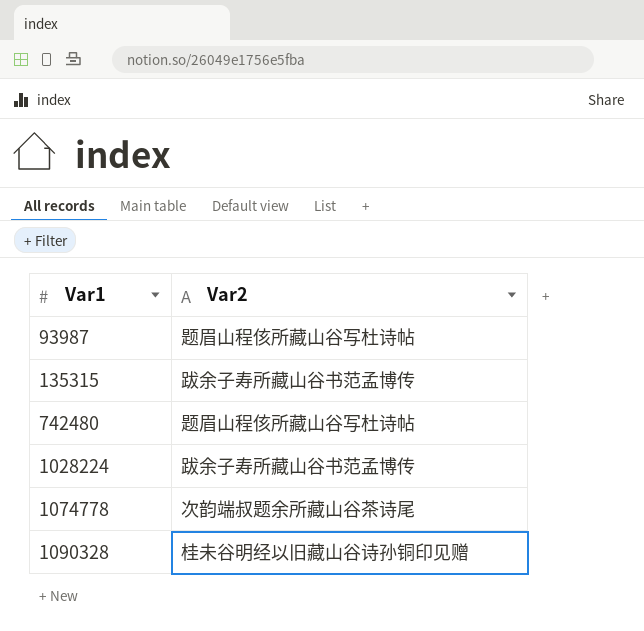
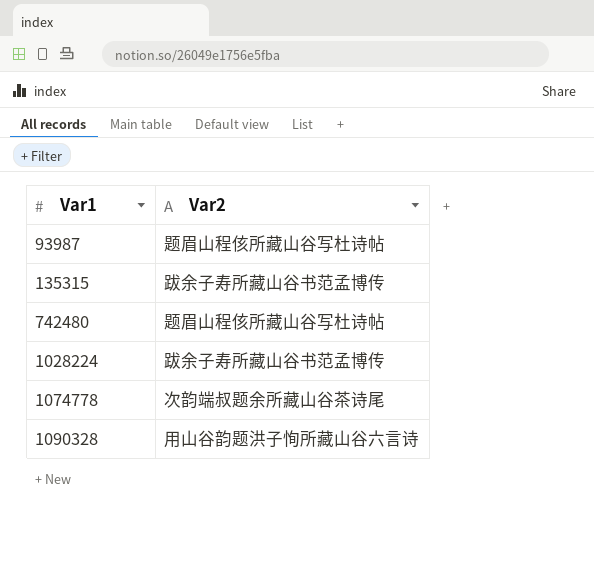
1090328 | Var2: 桂未谷明经以旧藏山谷诗孙铜印见赠 -> 用山谷韵题洪子恂所藏山谷六言诗

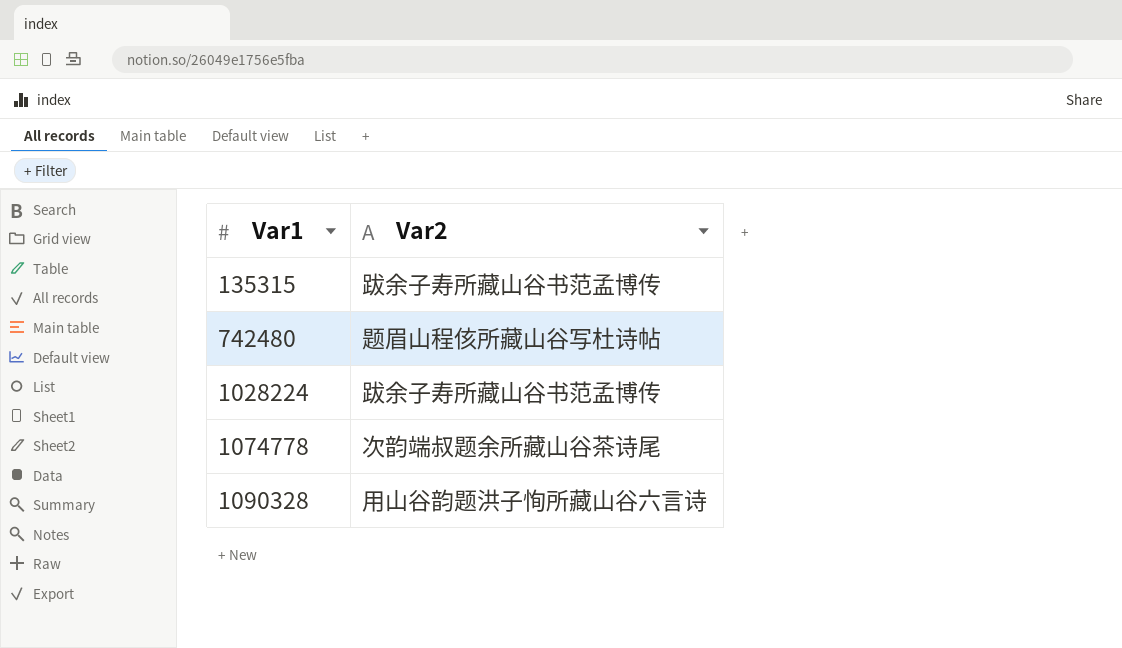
row 93987: 题眉山程侅所藏山谷写杜诗帖 -> none

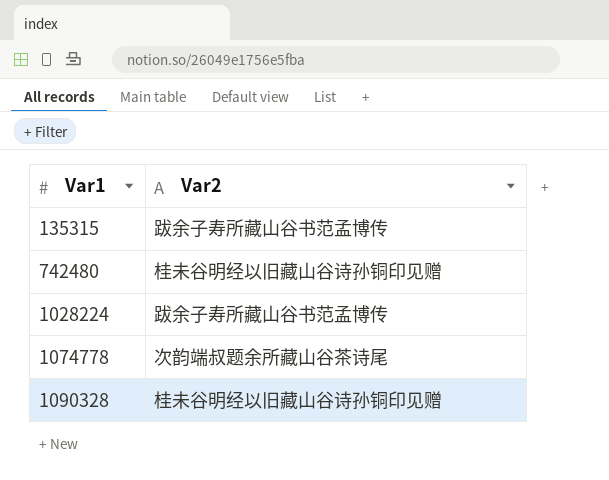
742480 | Var2: 题眉山程侅所藏山谷写杜诗帖 -> 桂未谷明经以旧藏山谷诗孙铜印见赠
1090328 | Var2: 用山谷韵题洪子恂所藏山谷六言诗 -> 桂未谷明经以旧藏山谷诗孙铜印见赠

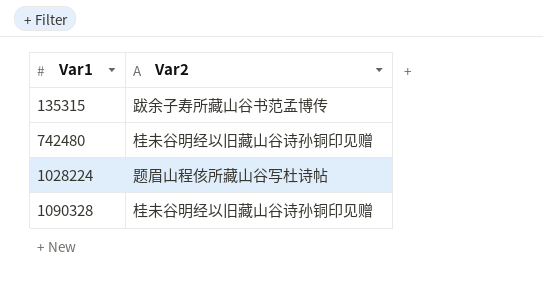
row 1074778: 次韵端叔题余所藏山谷茶诗尾 -> none
1028224 | Var2: 跋余子寿所藏山谷书范孟博传 -> 题眉山程侅所藏山谷写杜诗帖

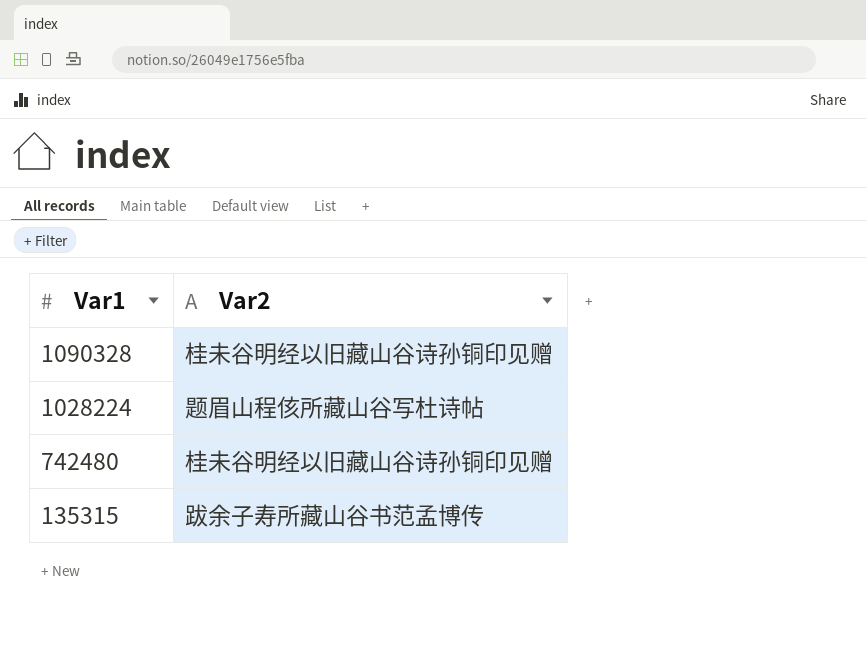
row order: Var1 ascending -> Var1 descending

